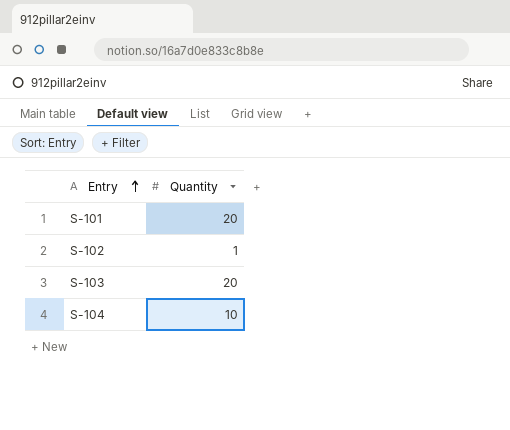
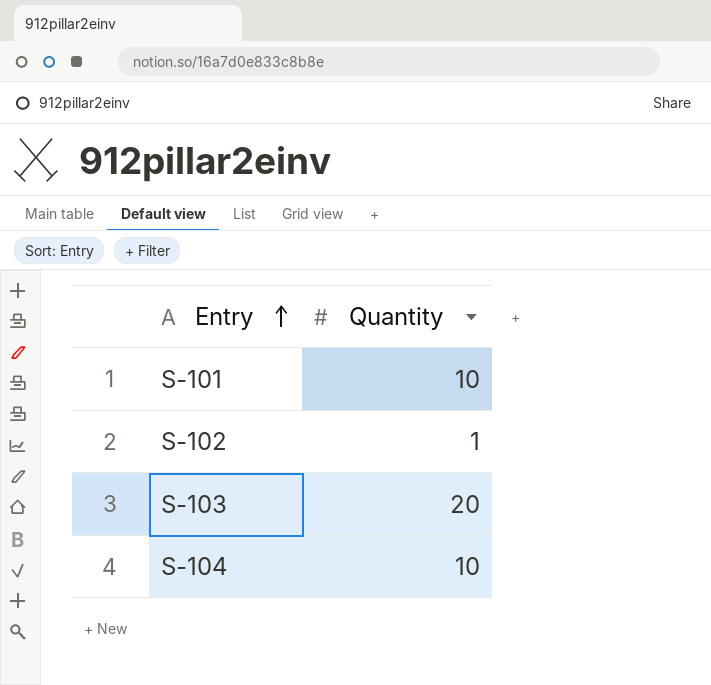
S-101 | Quantity: 20 -> 10

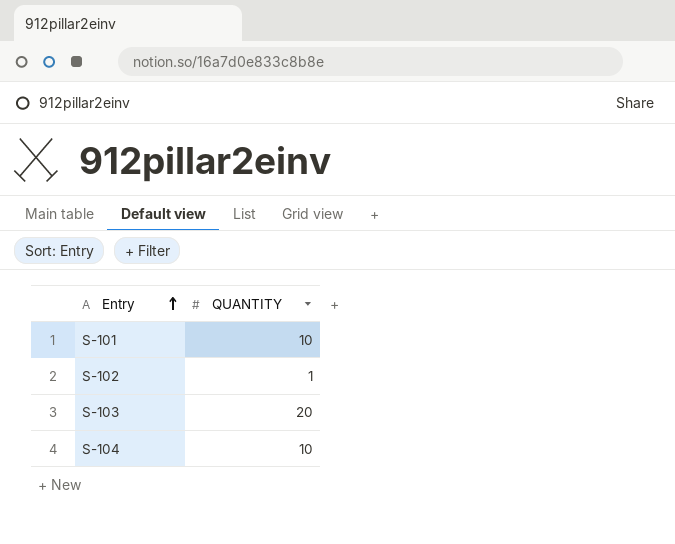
column name: Quantity -> QUANTITY

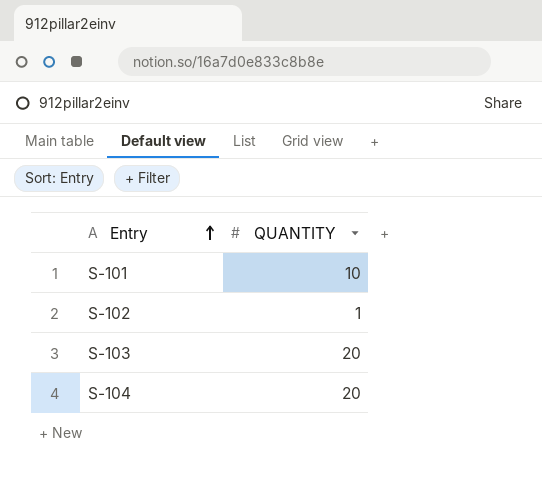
S-104 | QUANTITY: 10 -> 20

